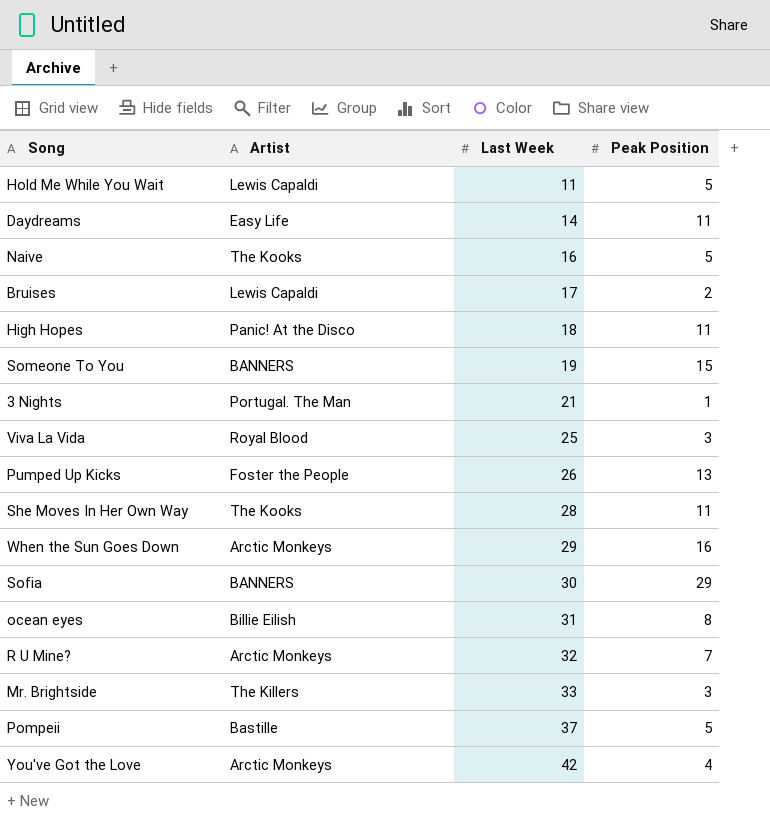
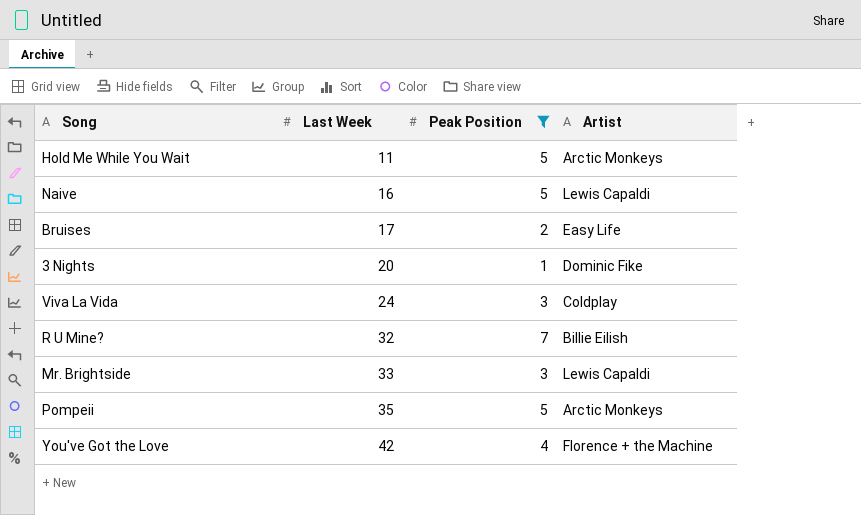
filter: none -> Peak Position <= 7
column Artist | position: 2 -> 4
Hold Me While You Wait | Artist: Lewis Capaldi -> Arctic Monkeys
Naive | Artist: The Kooks -> Lewis Capaldi
Bruises | Artist: Lewis Capaldi -> Easy Life
3 Nights | Last Week: 21 -> 20
3 Nights | Artist: Portugal. The Man -> Dominic Fike
Viva La Vida | Last Week: 25 -> 24
Viva La Vida | Artist: Royal Blood -> Coldplay
R U Mine? | Artist: Arctic Monkeys -> Billie Eilish
Mr. Brightside | Artist: The Killers -> Lewis Capaldi
Pompeii | Last Week: 37 -> 35
Pompeii | Artist: Bastille -> Arctic Monkeys
You've Got the Love | Artist: Arctic Monkeys -> Florence + the Machine

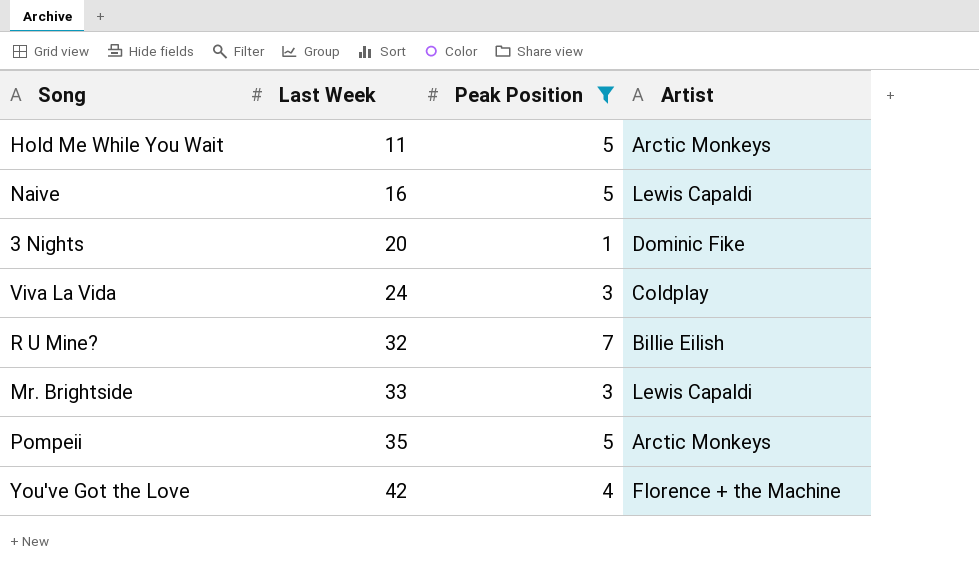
row Bruises: 17 | 2 | Easy Life -> none

